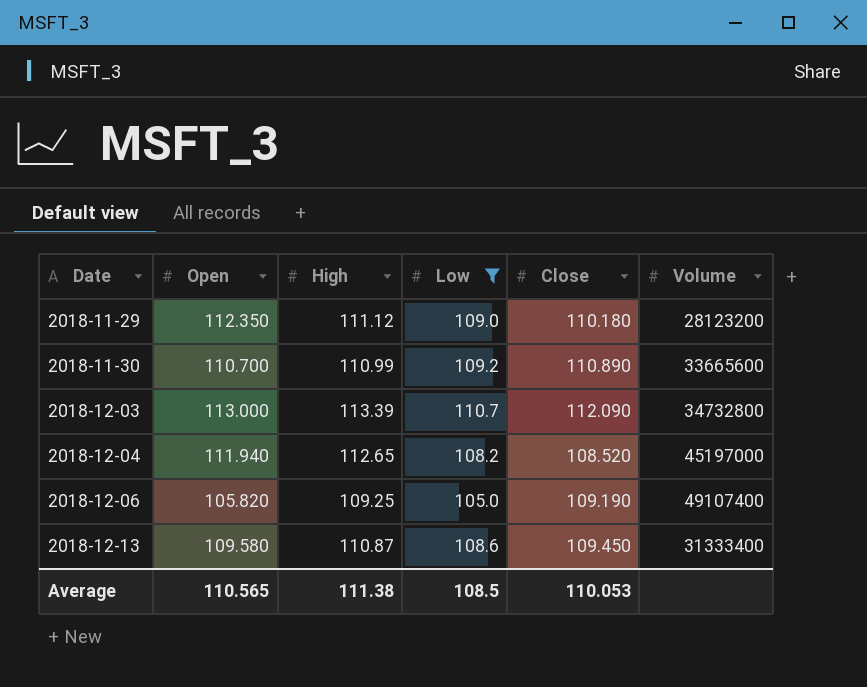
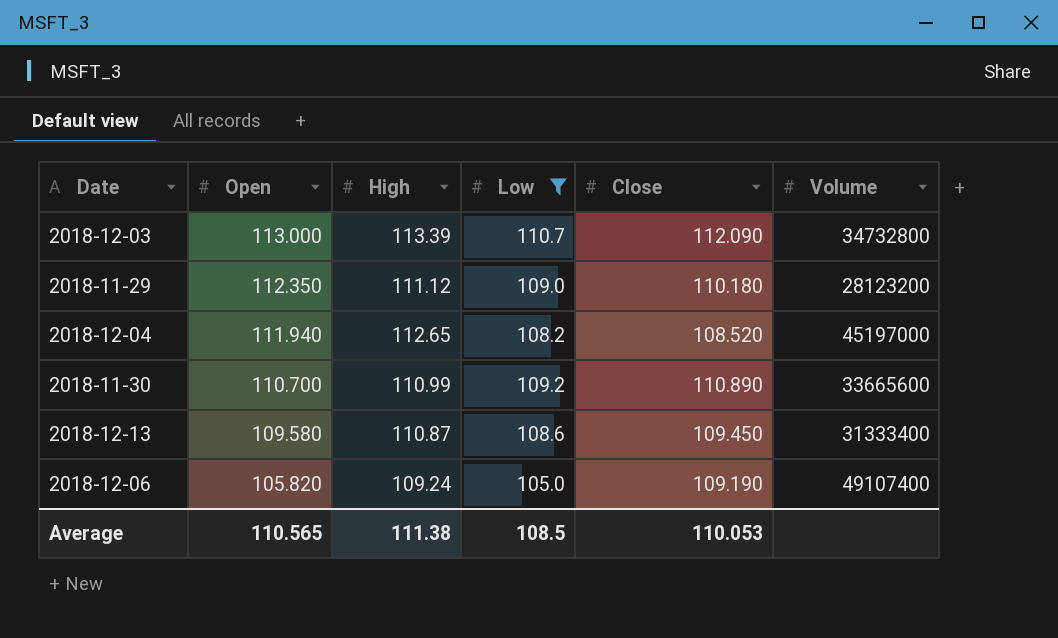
row order: Date ascending -> Open descending
2018-12-06 | High: 109.25 -> 109.24

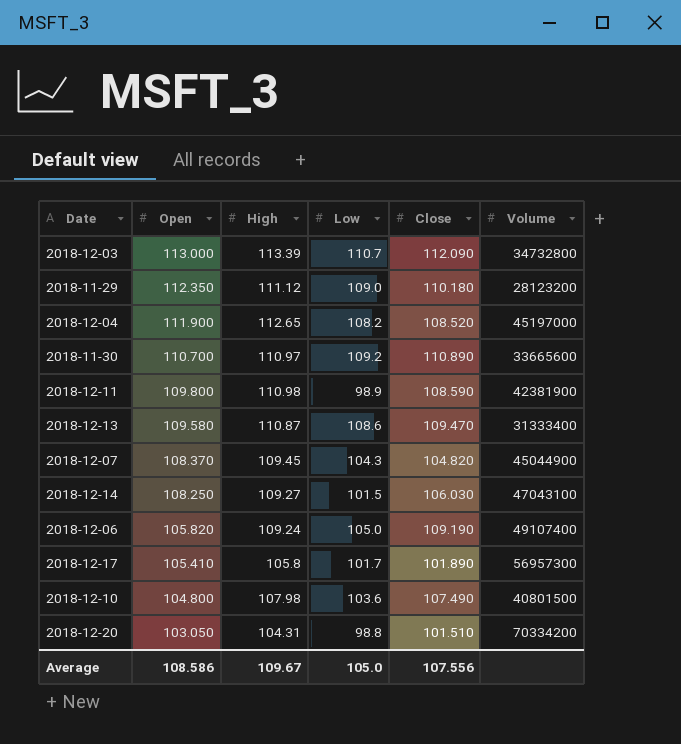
filter: Low >= 105.0 -> none
2018-12-04 | Open: 111.940 -> 111.900
2018-11-30 | High: 110.99 -> 110.97
2018-12-13 | Close: 109.450 -> 109.470
Average | Open: 110.565 -> 108.586
Average | High: 111.38 -> 109.67
Average | Low: 108.5 -> 105.0
Average | Close: 110.053 -> 107.556

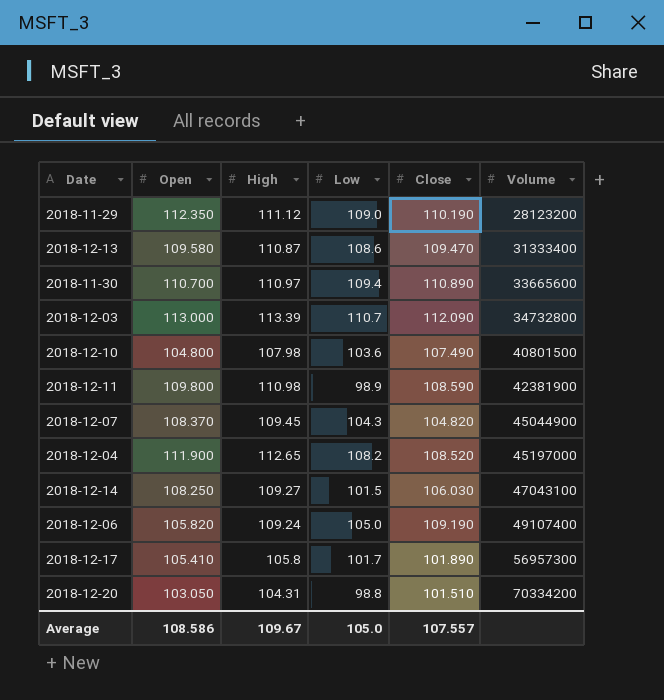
row order: Open descending -> Volume ascending
2018-11-29 | Close: 110.180 -> 110.190
2018-11-30 | Low: 109.2 -> 109.4
Average | Close: 107.556 -> 107.557

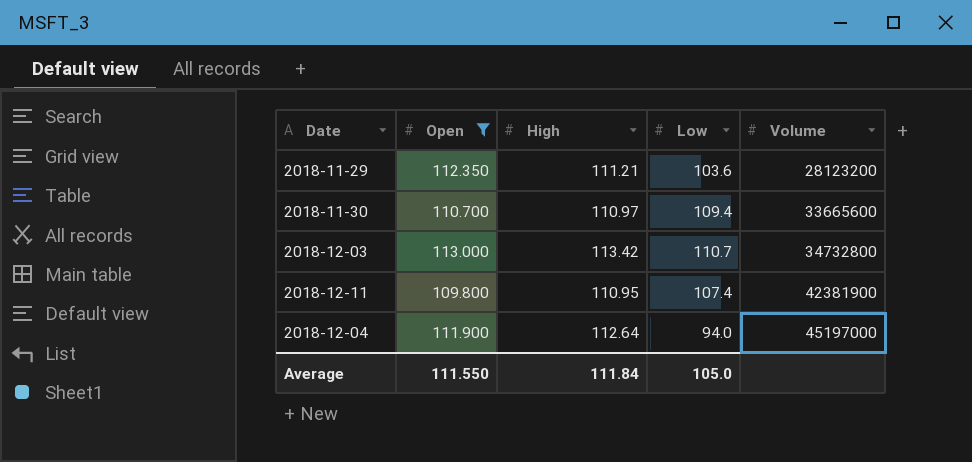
filter: none -> Open >= 109.800
column Close | position: 5 -> none
2018-11-29 | High: 111.12 -> 111.21
2018-11-29 | Low: 109.0 -> 103.6
2018-12-03 | High: 113.39 -> 113.42
2018-12-11 | High: 110.98 -> 110.95
2018-12-11 | Low: 98.9 -> 107.4
2018-12-04 | High: 112.65 -> 112.64
2018-12-04 | Low: 108.2 -> 94.0
Average | Open: 108.586 -> 111.550
Average | High: 109.67 -> 111.84

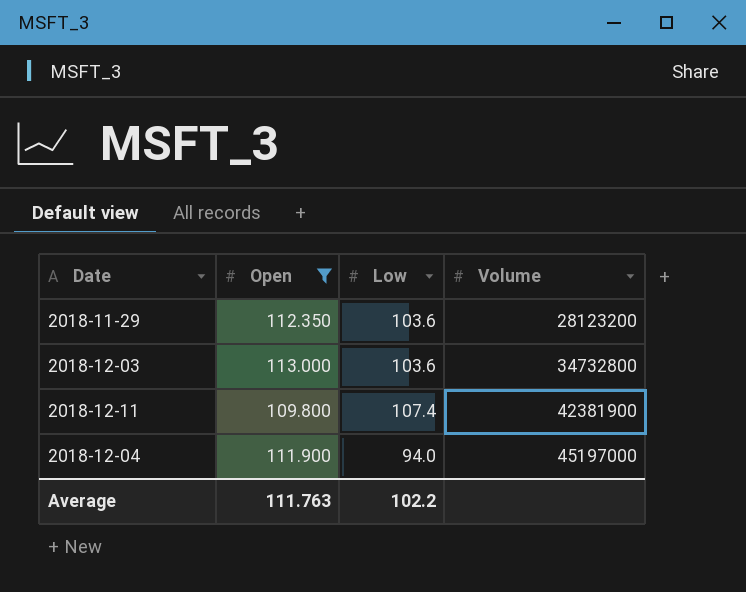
column High | position: 3 -> none
row 2018-11-30: 110.700 | 110.97 | 109.4 | 33665600 -> none
2018-12-03 | Low: 110.7 -> 103.6
Average | Open: 111.550 -> 111.763
Average | Low: 105.0 -> 102.2

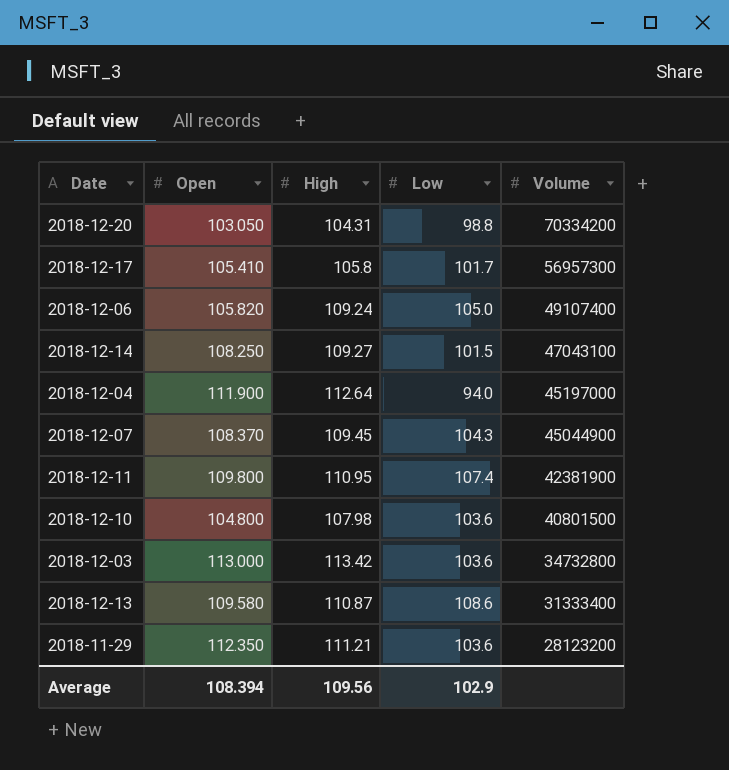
filter: Open >= 109.800 -> none
row order: Volume ascending -> Volume descending
column High | position: none -> 3
Average | Open: 111.763 -> 108.394
Average | Low: 102.2 -> 102.9

